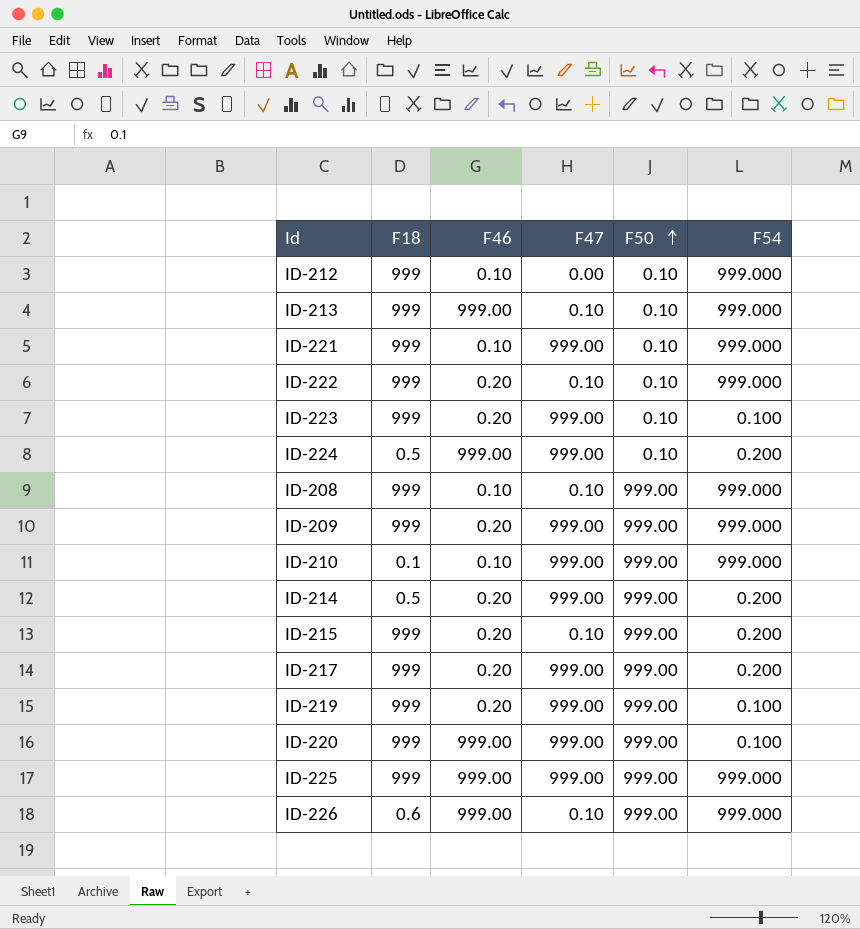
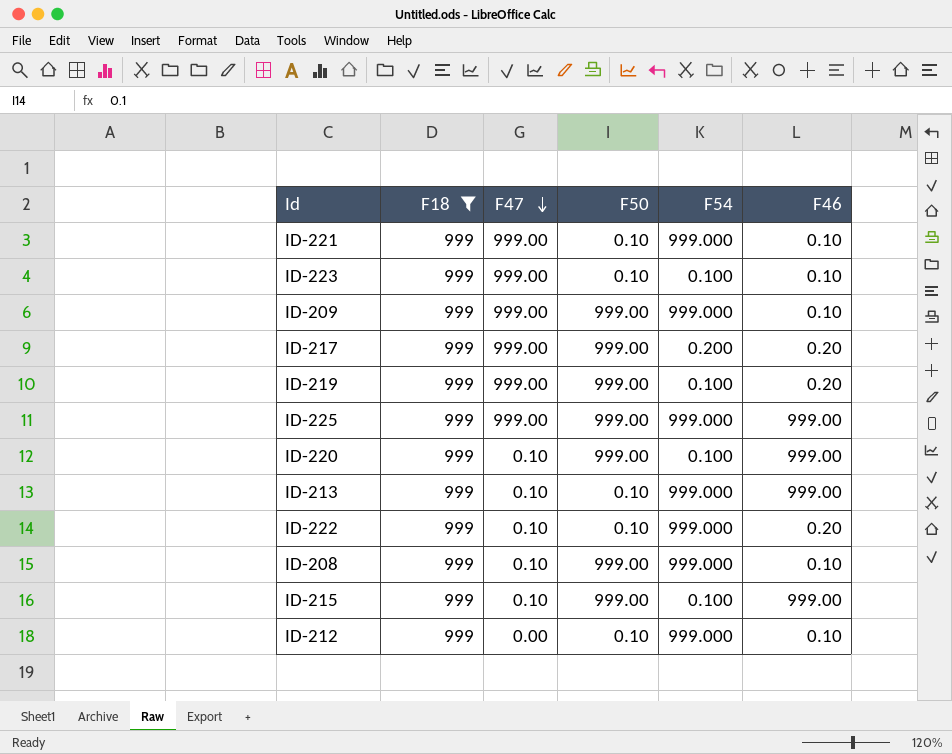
filter: none -> F18 = 999
row order: F50 ascending -> F47 descending
column F46 | position: 3 -> 6
ID-223 | F46: 0.20 -> 0.10
ID-209 | F46: 0.20 -> 0.10
ID-220 | F47: 999.00 -> 0.10
ID-215 | F54: 0.200 -> 0.100
ID-215 | F46: 0.20 -> 999.00

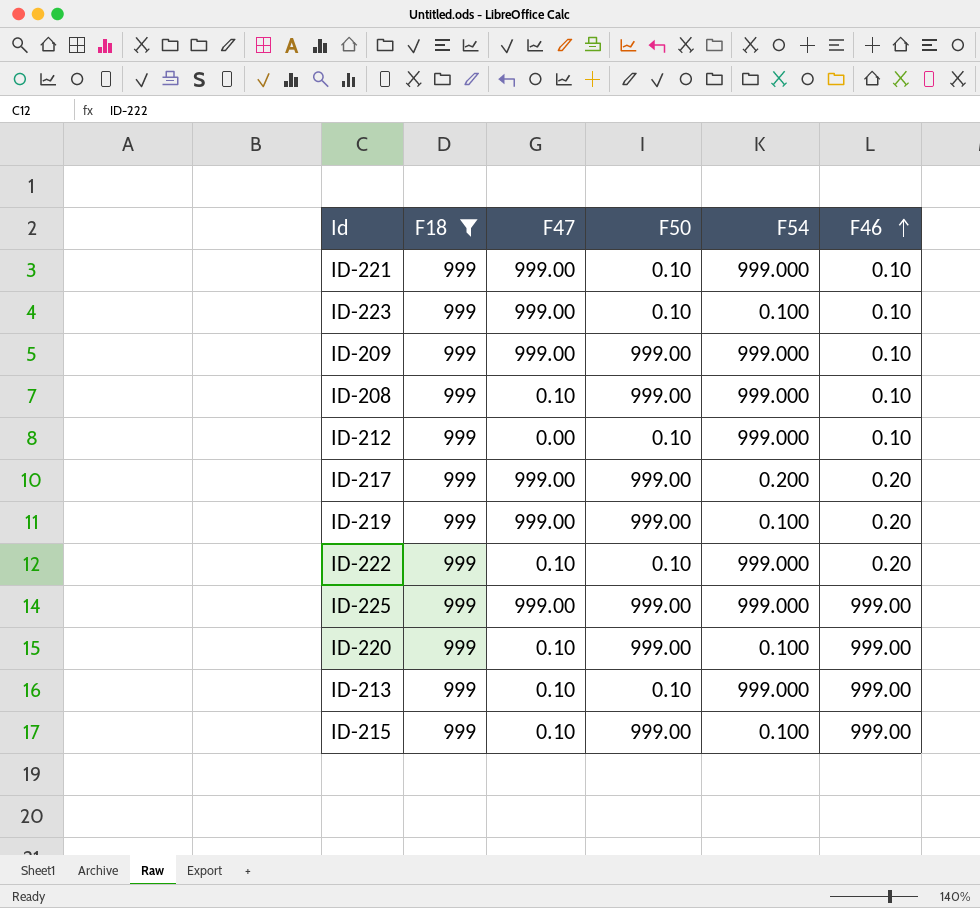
row order: F47 descending -> F46 ascending

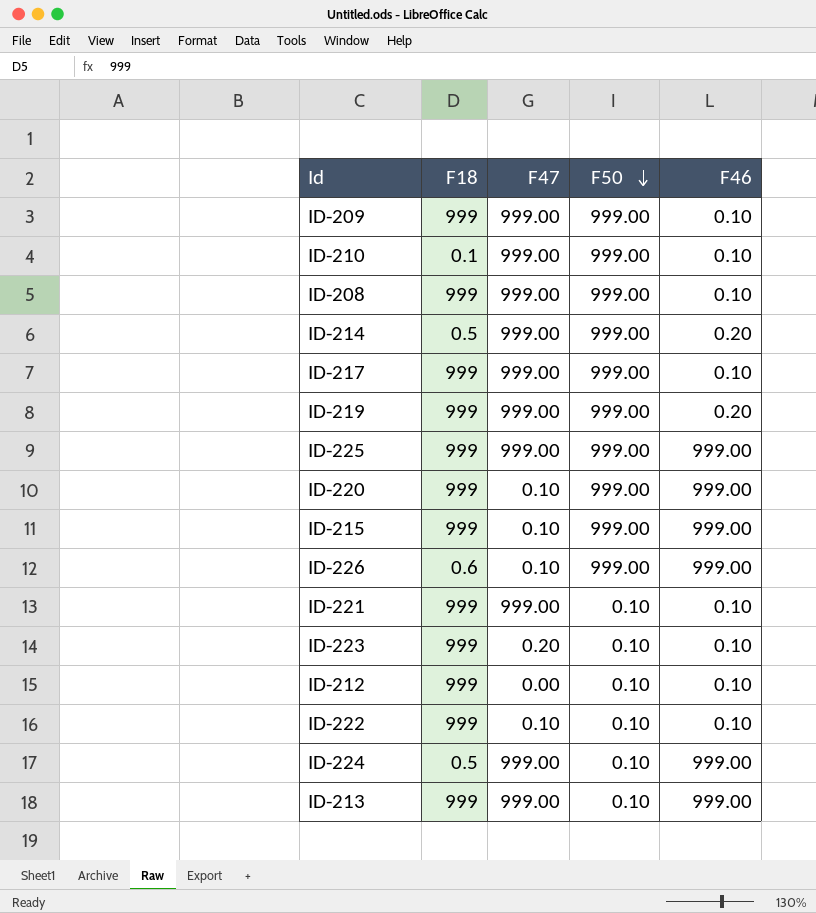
filter: F18 = 999 -> none
row order: F46 ascending -> F50 descending
column F54 | position: 5 -> none
ID-208 | F47: 0.10 -> 999.00
ID-217 | F46: 0.20 -> 0.10
ID-223 | F47: 999.00 -> 0.20
ID-222 | F46: 0.20 -> 0.10
ID-213 | F47: 0.10 -> 999.00

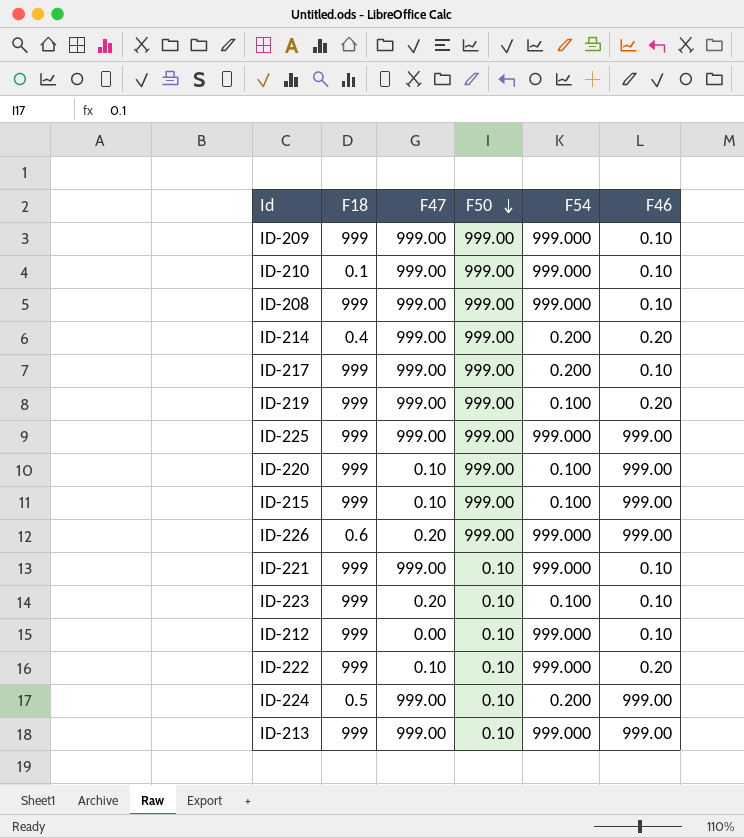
column F54 | position: none -> 5
ID-214 | F18: 0.5 -> 0.4
ID-226 | F47: 0.10 -> 0.20
ID-222 | F46: 0.10 -> 0.20

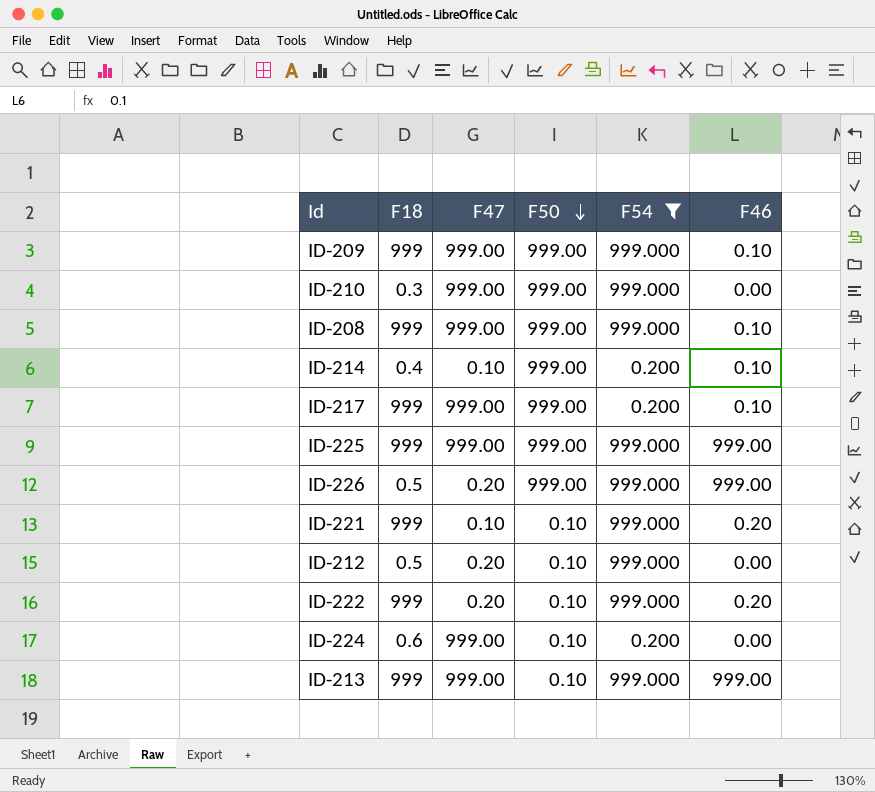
filter: none -> F54 != 0.100
ID-210 | F18: 0.1 -> 0.3
ID-210 | F46: 0.10 -> 0.00
ID-214 | F47: 999.00 -> 0.10
ID-214 | F46: 0.20 -> 0.10
ID-226 | F18: 0.6 -> 0.5
ID-221 | F47: 999.00 -> 0.10
ID-221 | F46: 0.10 -> 0.20
ID-212 | F18: 999 -> 0.5
ID-212 | F47: 0.00 -> 0.20
ID-212 | F46: 0.10 -> 0.00
ID-222 | F47: 0.10 -> 0.20
ID-224 | F18: 0.5 -> 0.6
ID-224 | F46: 999.00 -> 0.00

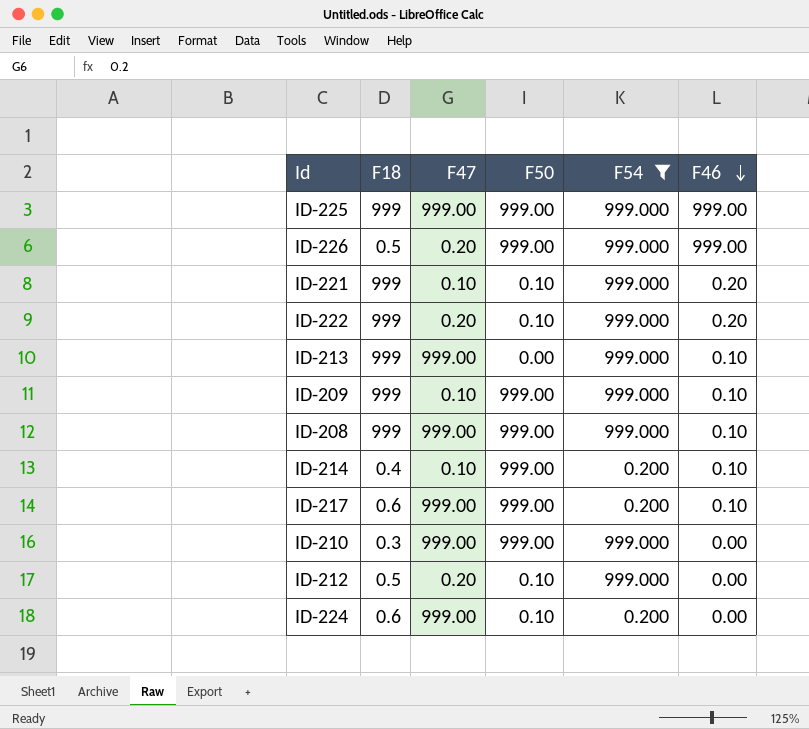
row order: F50 descending -> F46 descending
ID-213 | F50: 0.10 -> 0.00
ID-213 | F46: 999.00 -> 0.10
ID-209 | F47: 999.00 -> 0.10
ID-217 | F18: 999 -> 0.6

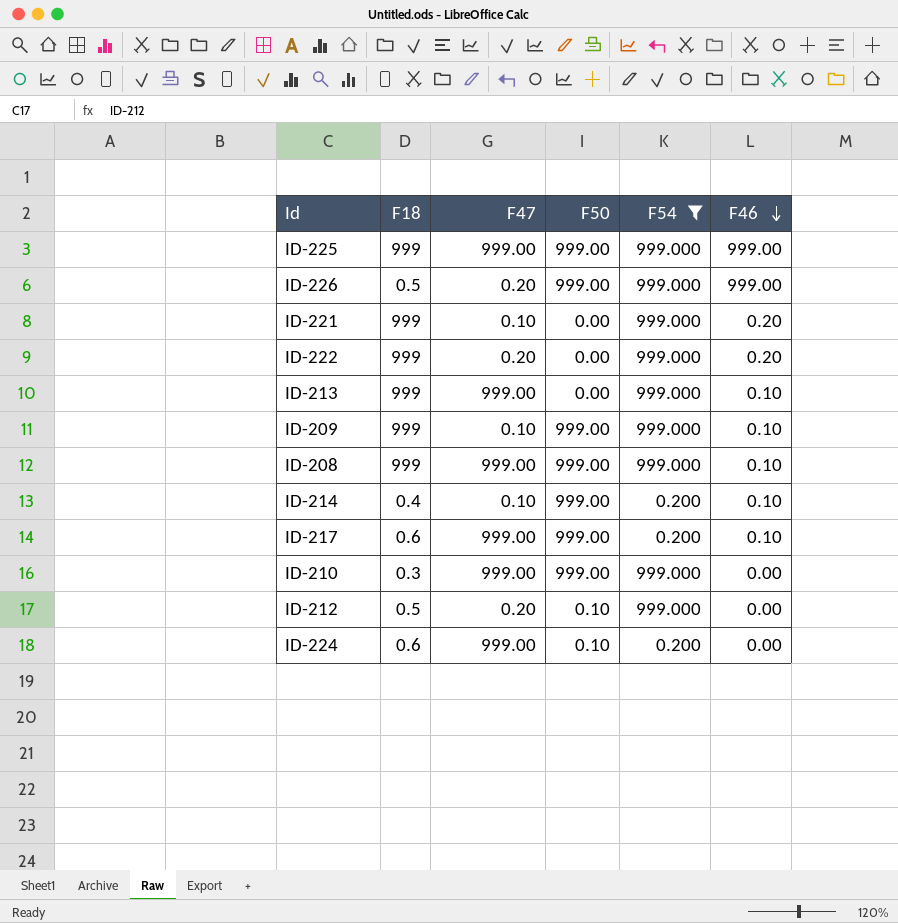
ID-221 | F50: 0.10 -> 0.00
ID-222 | F50: 0.10 -> 0.00

